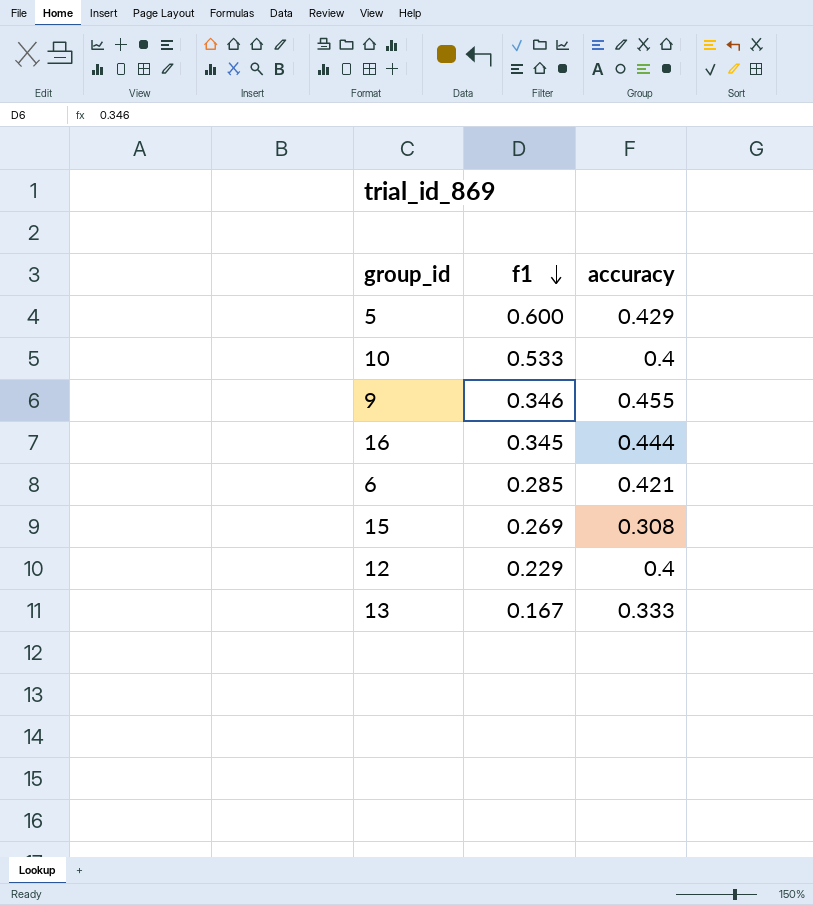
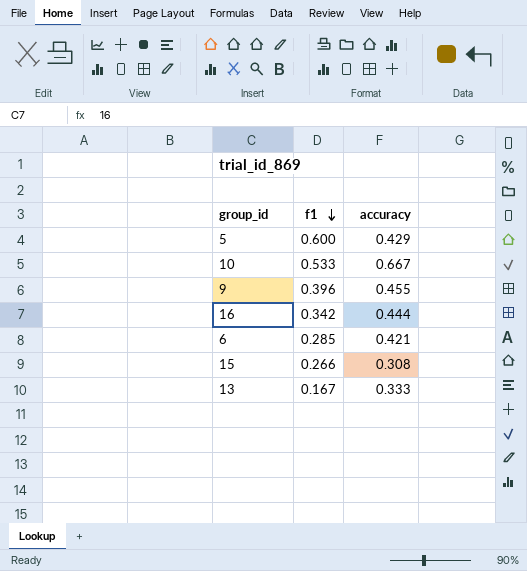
row 12: 0.229 | 0.4 -> none
10 | accuracy: 0.4 -> 0.667
9 | f1: 0.346 -> 0.396
16 | f1: 0.345 -> 0.342
15 | f1: 0.269 -> 0.266

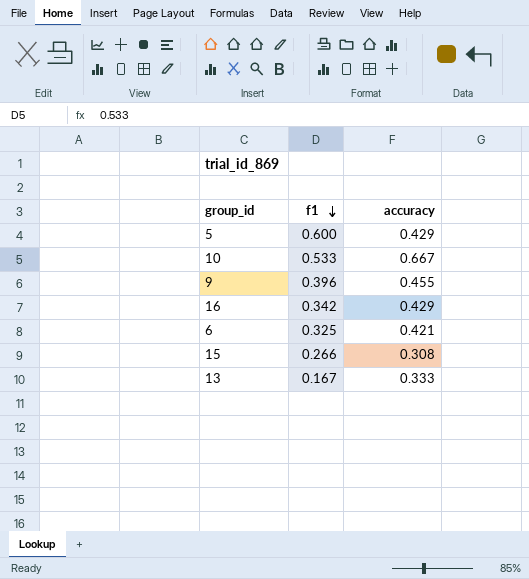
16 | accuracy: 0.444 -> 0.429
6 | f1: 0.285 -> 0.325

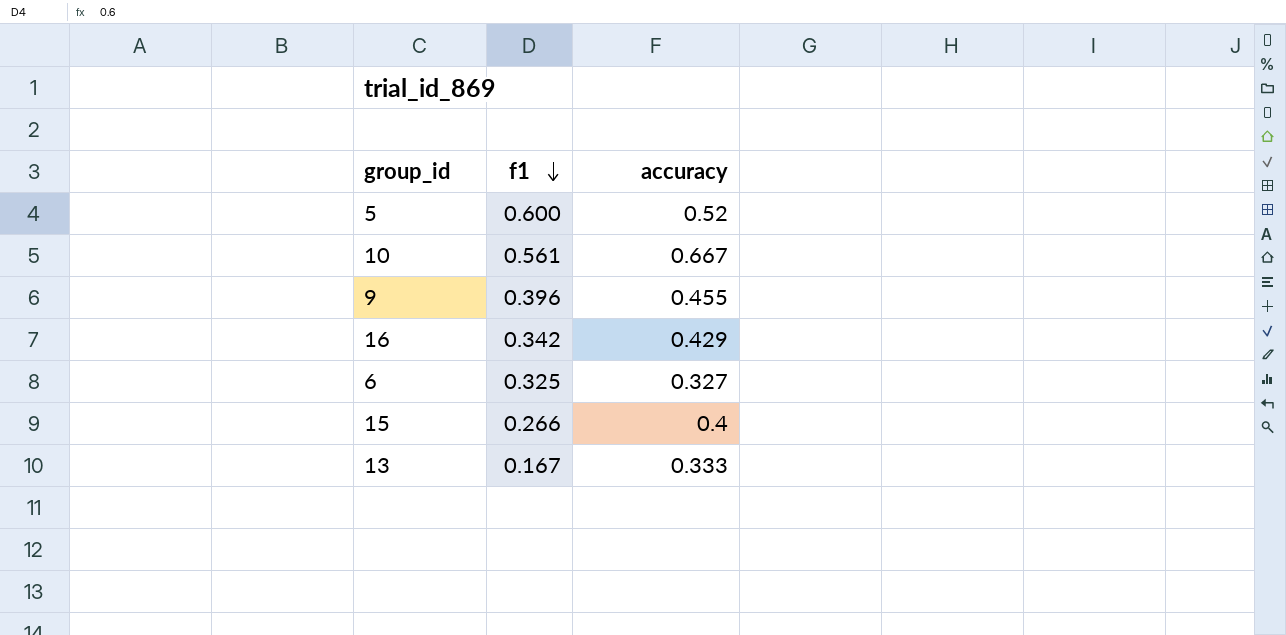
5 | accuracy: 0.429 -> 0.52
10 | f1: 0.533 -> 0.561
6 | accuracy: 0.421 -> 0.327
15 | accuracy: 0.308 -> 0.4

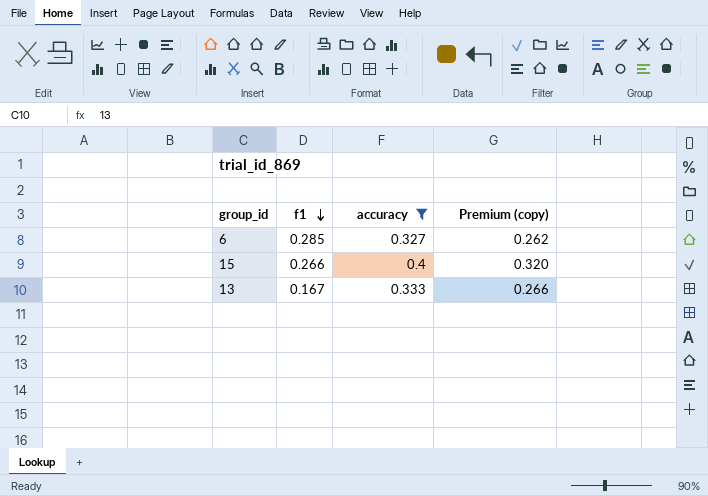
filter: none -> accuracy <= 0.4
column Premium (copy) | formula: none -> [accuracy] * 0.8
6 | f1: 0.325 -> 0.285

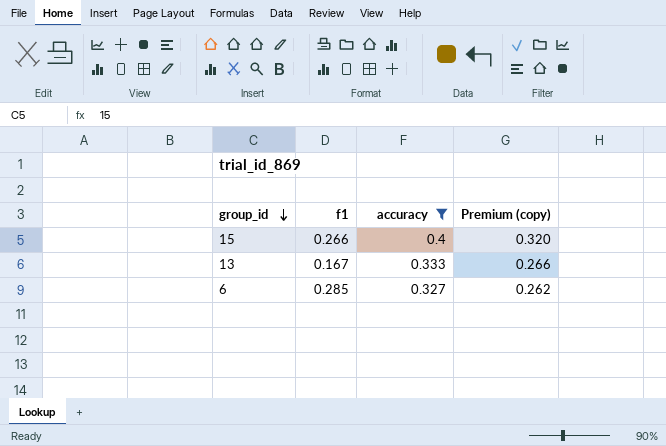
row order: f1 descending -> group_id descending

